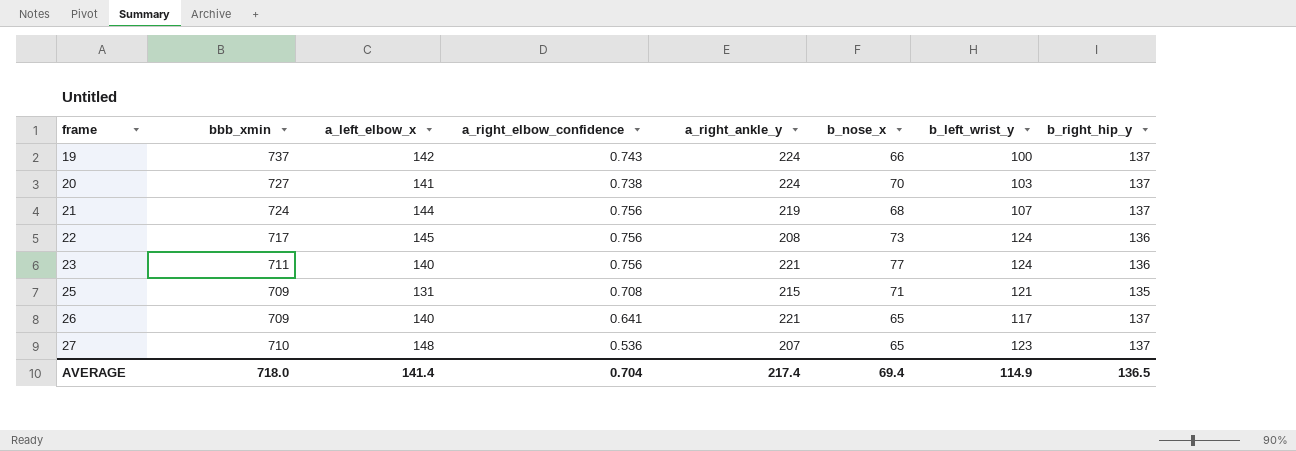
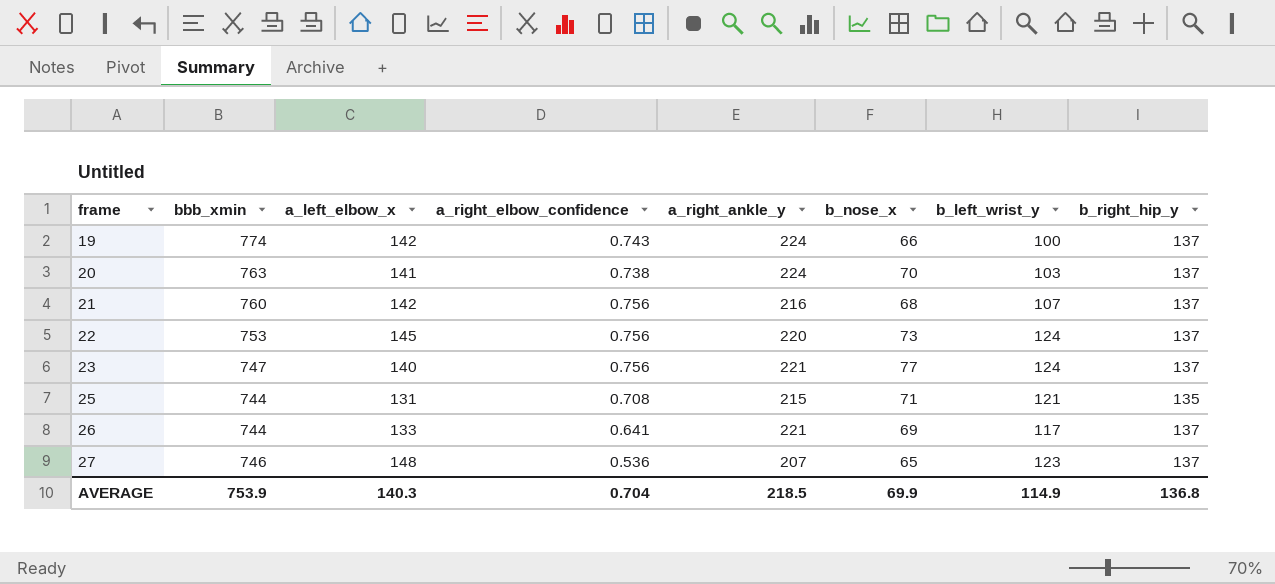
19 | bbb_xmin: 737 -> 774
20 | bbb_xmin: 727 -> 763
21 | bbb_xmin: 724 -> 760
21 | a_left_elbow_x: 144 -> 142
21 | a_right_ankle_y: 219 -> 216
22 | bbb_xmin: 717 -> 753
22 | a_right_ankle_y: 208 -> 220
22 | b_right_hip_y: 136 -> 137
23 | bbb_xmin: 711 -> 747
23 | b_right_hip_y: 136 -> 137
25 | bbb_xmin: 709 -> 744
26 | bbb_xmin: 709 -> 744
26 | a_left_elbow_x: 140 -> 133
26 | b_nose_x: 65 -> 69
27 | bbb_xmin: 710 -> 746
AVERAGE | bbb_xmin: 718.0 -> 753.9
AVERAGE | a_left_elbow_x: 141.4 -> 140.3
AVERAGE | a_right_ankle_y: 217.4 -> 218.5
AVERAGE | b_nose_x: 69.4 -> 69.9
AVERAGE | b_right_hip_y: 136.5 -> 136.8

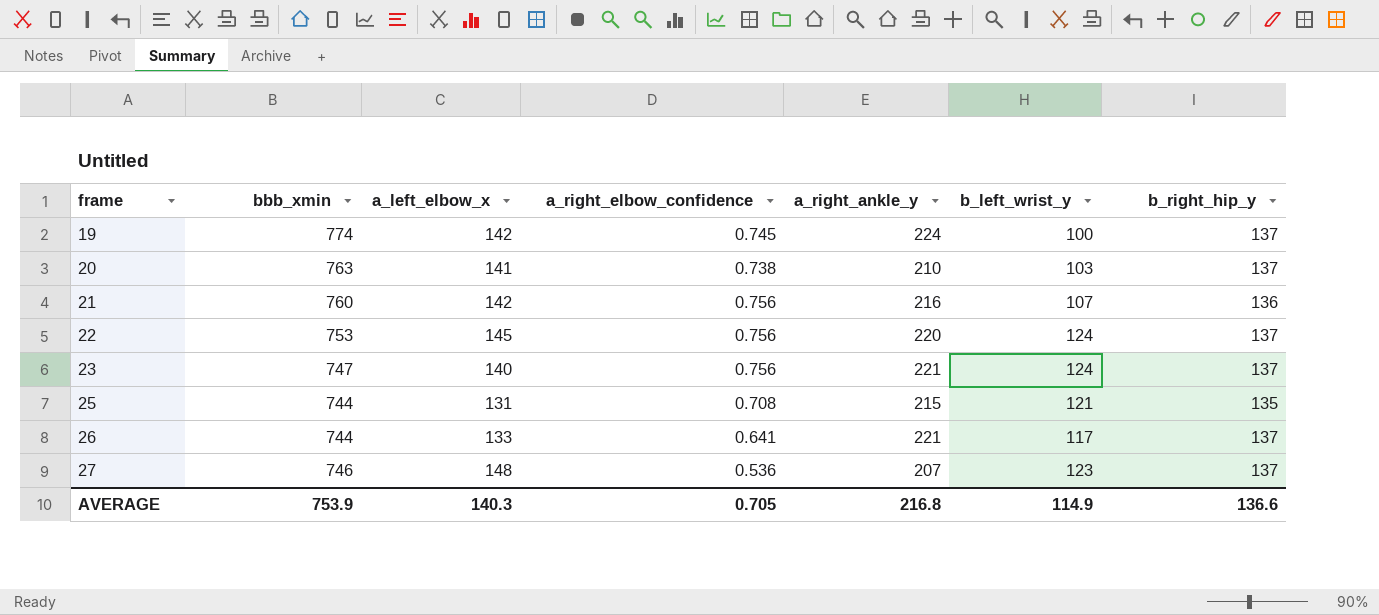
column b_nose_x | position: 6 -> none
19 | a_right_elbow_confidence: 0.743 -> 0.745
20 | a_right_ankle_y: 224 -> 210
21 | b_right_hip_y: 137 -> 136
AVERAGE | a_right_elbow_confidence: 0.704 -> 0.705
AVERAGE | a_right_ankle_y: 218.5 -> 216.8
AVERAGE | b_right_hip_y: 136.8 -> 136.6

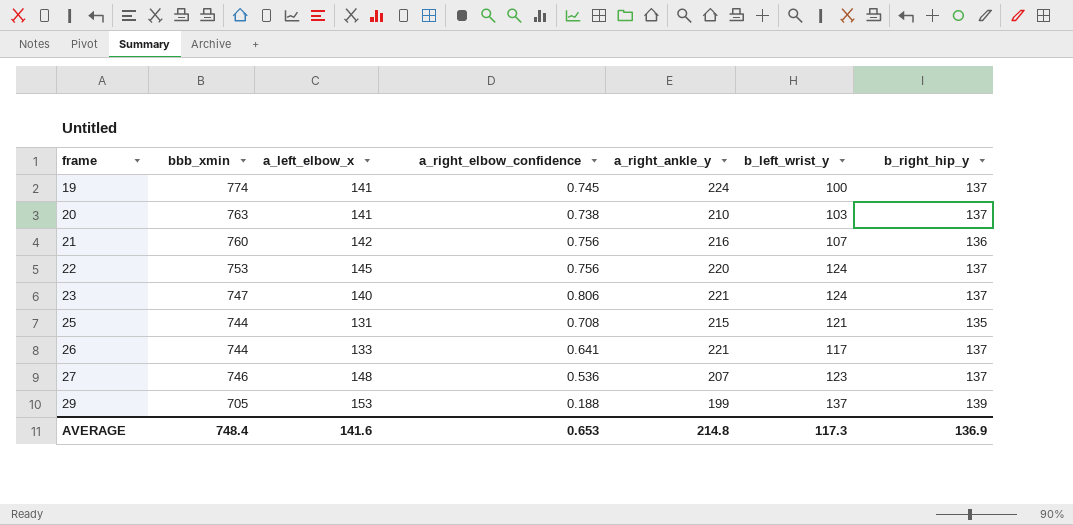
19 | a_left_elbow_x: 142 -> 141
23 | a_right_elbow_confidence: 0.756 -> 0.806
row 29: none -> 705 | 153 | 0.188 | 199 | 137 | 139
AVERAGE | bbb_xmin: 753.9 -> 748.4
AVERAGE | a_left_elbow_x: 140.3 -> 141.6
AVERAGE | a_right_elbow_confidence: 0.705 -> 0.653
AVERAGE | a_right_ankle_y: 216.8 -> 214.8
AVERAGE | b_left_wrist_y: 114.9 -> 117.3
AVERAGE | b_right_hip_y: 136.6 -> 136.9

